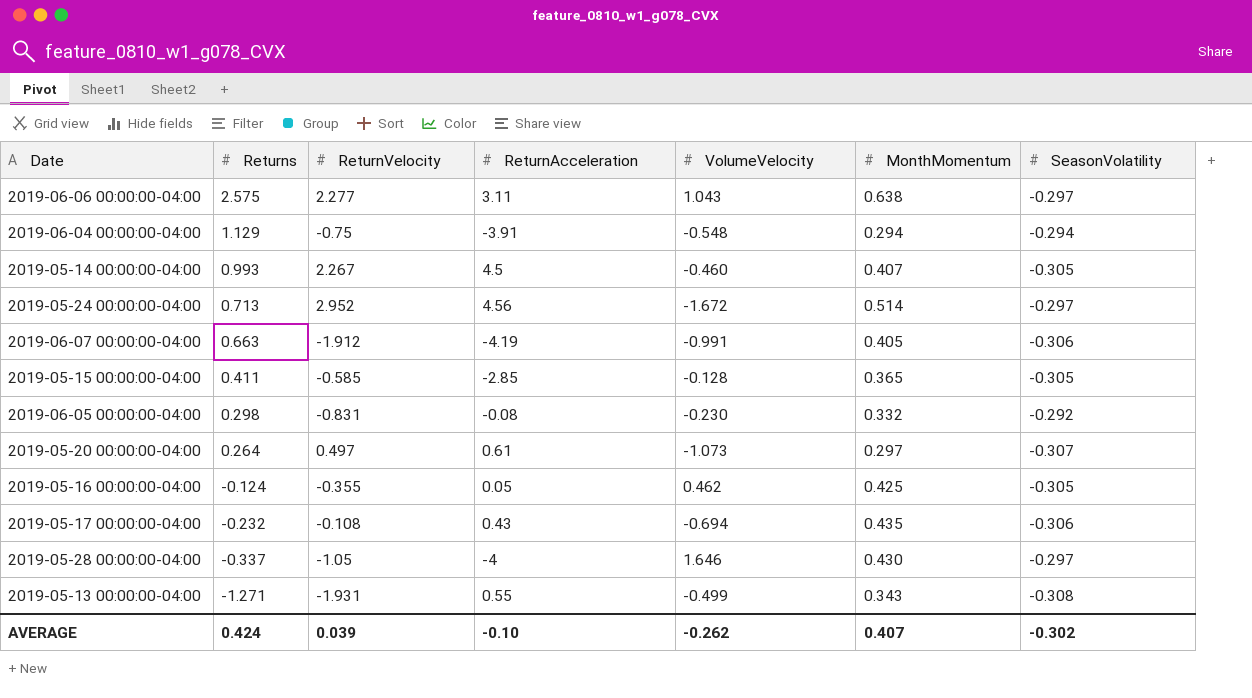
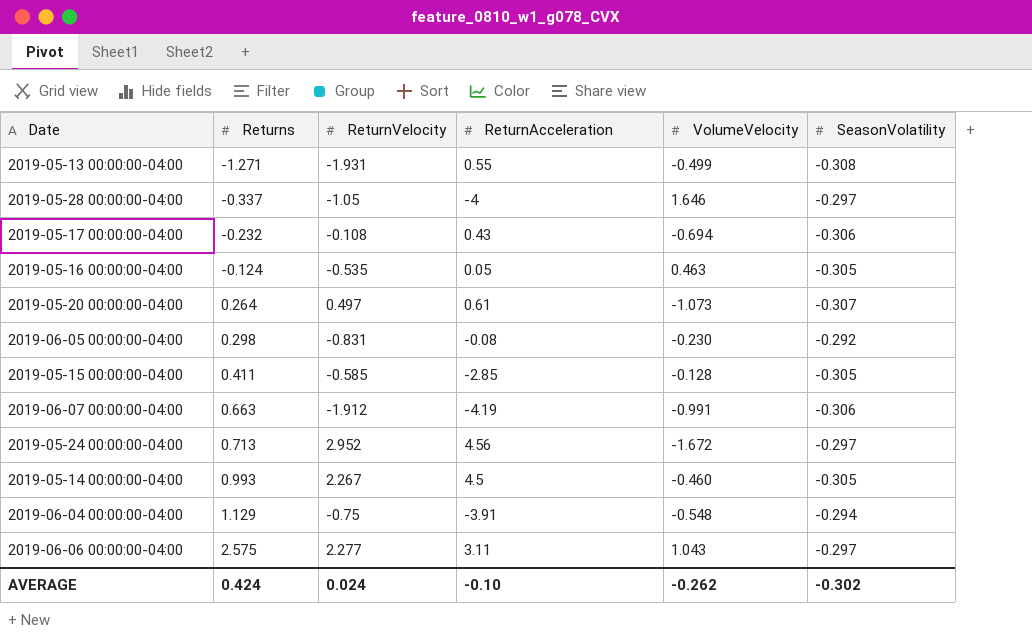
row order: Returns descending -> Returns ascending
column MonthMomentum | position: 6 -> none
2019-05-16 00:00:00-04:00 | ReturnVelocity: -0.355 -> -0.535
2019-05-16 00:00:00-04:00 | VolumeVelocity: 0.462 -> 0.463
AVERAGE | ReturnVelocity: 0.039 -> 0.024

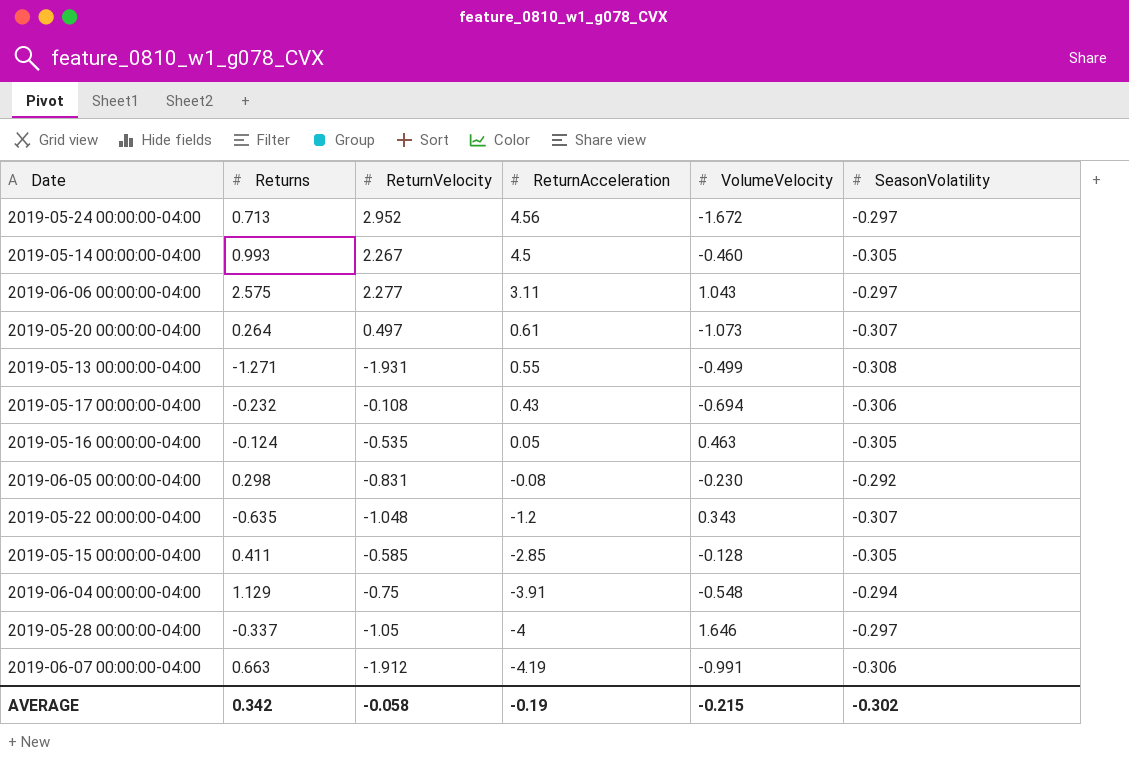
row order: Returns ascending -> ReturnAcceleration descending
row 2019-05-22 00:00:00-04:00: none -> -0.635 | -1.048 | -1.2 | 0.343 | -0.307
AVERAGE | Returns: 0.424 -> 0.342
AVERAGE | ReturnVelocity: 0.024 -> -0.058
AVERAGE | ReturnAcceleration: -0.10 -> -0.19
AVERAGE | VolumeVelocity: -0.262 -> -0.215

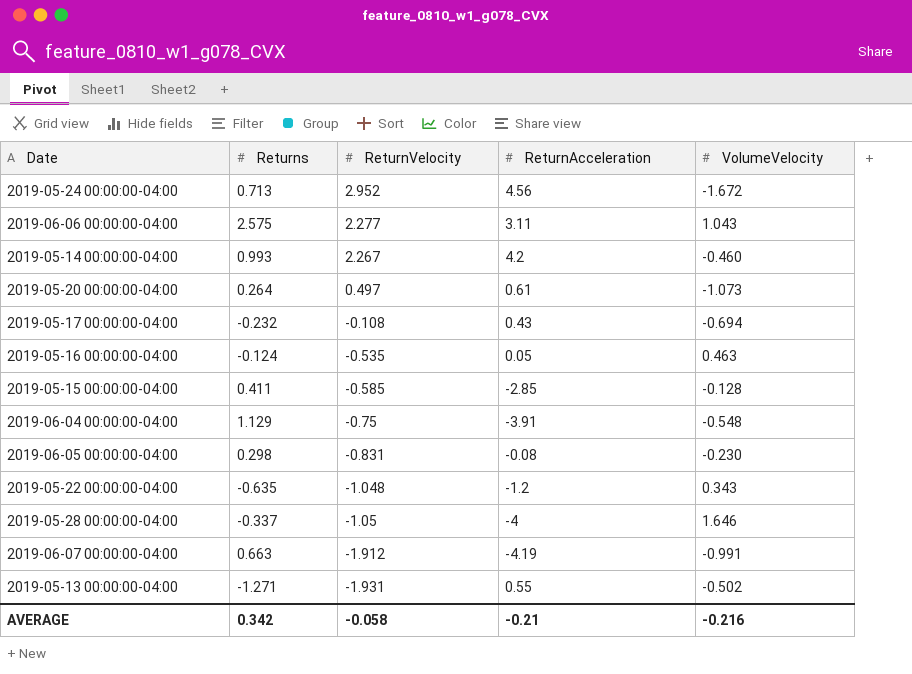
row order: ReturnAcceleration descending -> ReturnVelocity descending
column SeasonVolatility | position: 6 -> none
2019-05-14 00:00:00-04:00 | ReturnAcceleration: 4.5 -> 4.2
2019-05-13 00:00:00-04:00 | VolumeVelocity: -0.499 -> -0.502
AVERAGE | ReturnAcceleration: -0.19 -> -0.21
AVERAGE | VolumeVelocity: -0.215 -> -0.216

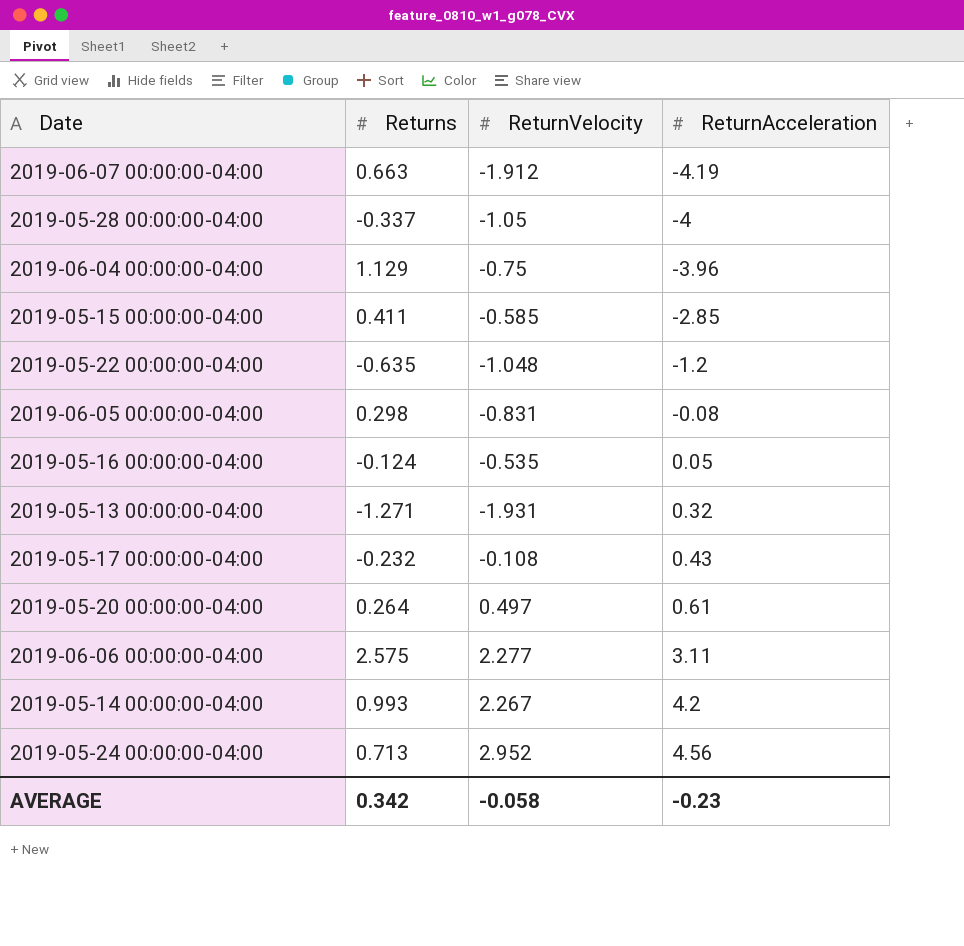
row order: ReturnVelocity descending -> ReturnAcceleration ascending
column VolumeVelocity | position: 5 -> none
2019-06-04 00:00:00-04:00 | ReturnAcceleration: -3.91 -> -3.96
2019-05-13 00:00:00-04:00 | ReturnAcceleration: 0.55 -> 0.32
AVERAGE | ReturnAcceleration: -0.21 -> -0.23

